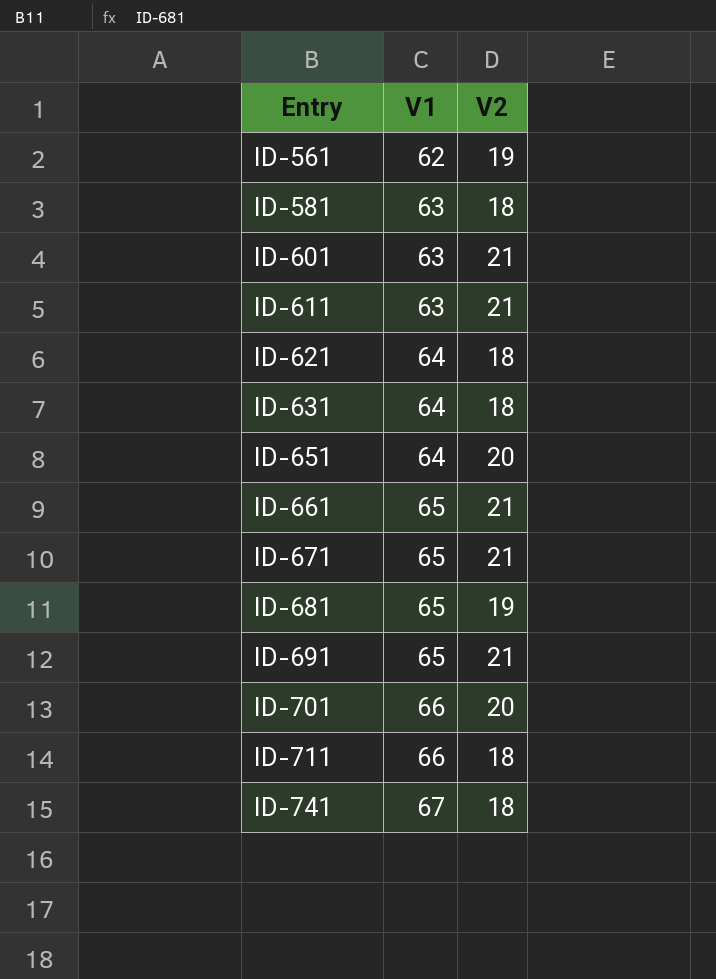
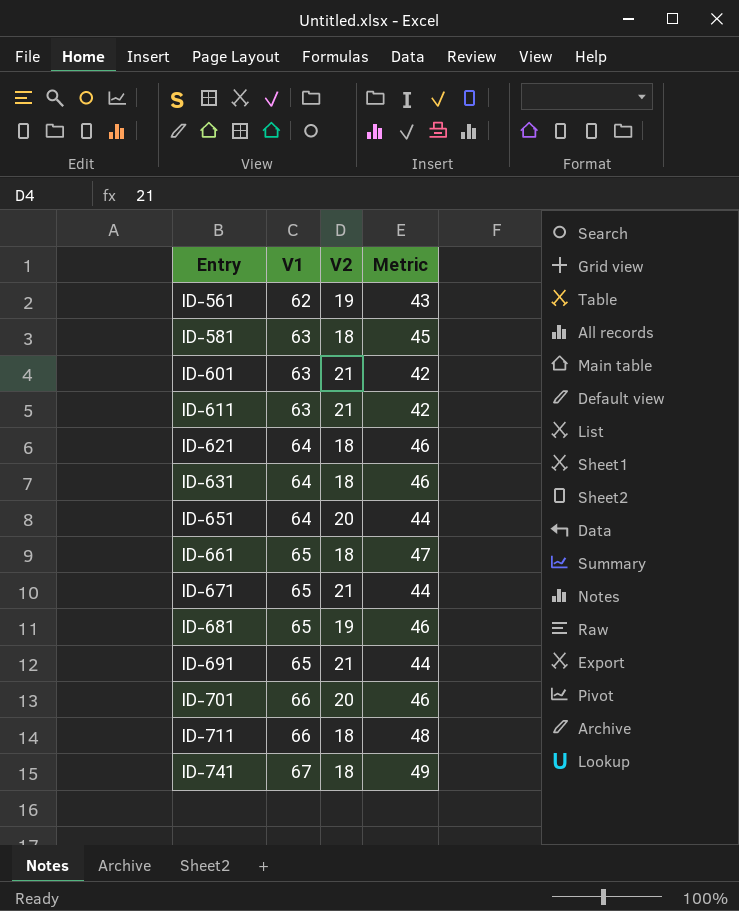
column Metric | formula: none -> [V1] - [V2]
ID-661 | V2: 21 -> 18

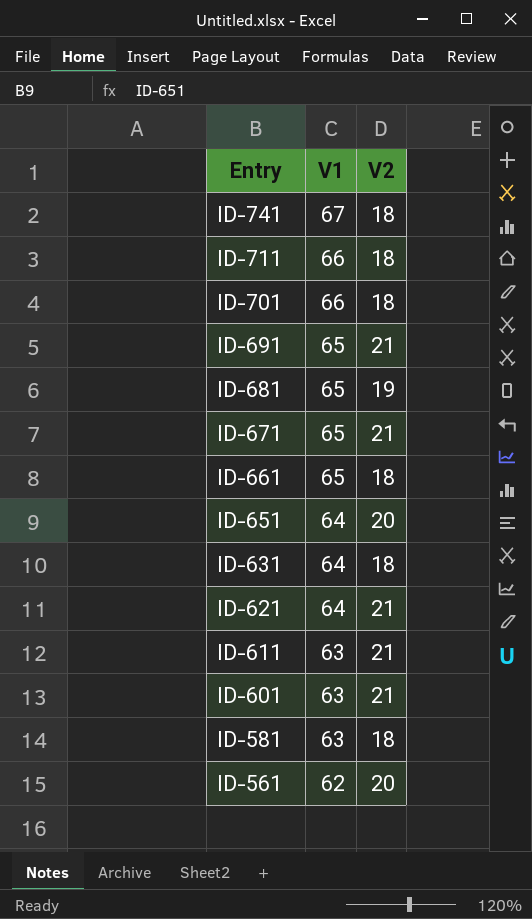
row order: Entry ascending -> Entry descending
column Metric | formula: [V1] - [V2] -> none
ID-701 | V2: 20 -> 18
ID-621 | V2: 18 -> 21
ID-561 | V2: 19 -> 20

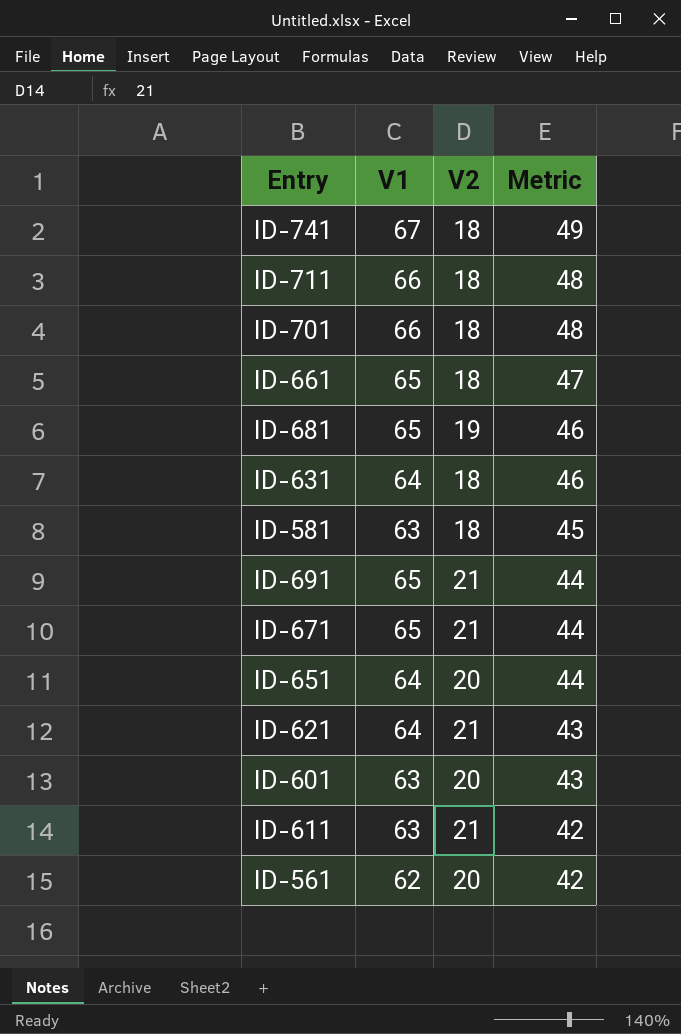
row order: Entry descending -> Metric descending
column Metric | formula: none -> [V1] - [V2]
ID-601 | V2: 21 -> 20

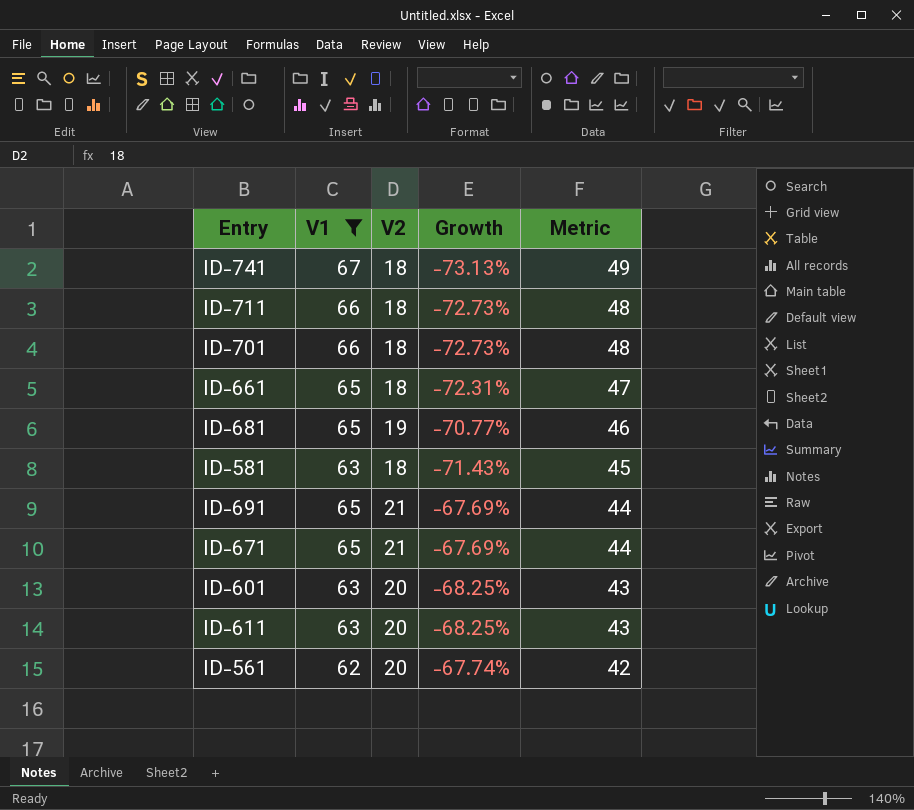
filter: none -> V1 != 64
column Growth | formula: none -> ([V2] - [V1]) / [V1]
ID-611 | V2: 21 -> 20
ID-611 | Metric: 42 -> 43

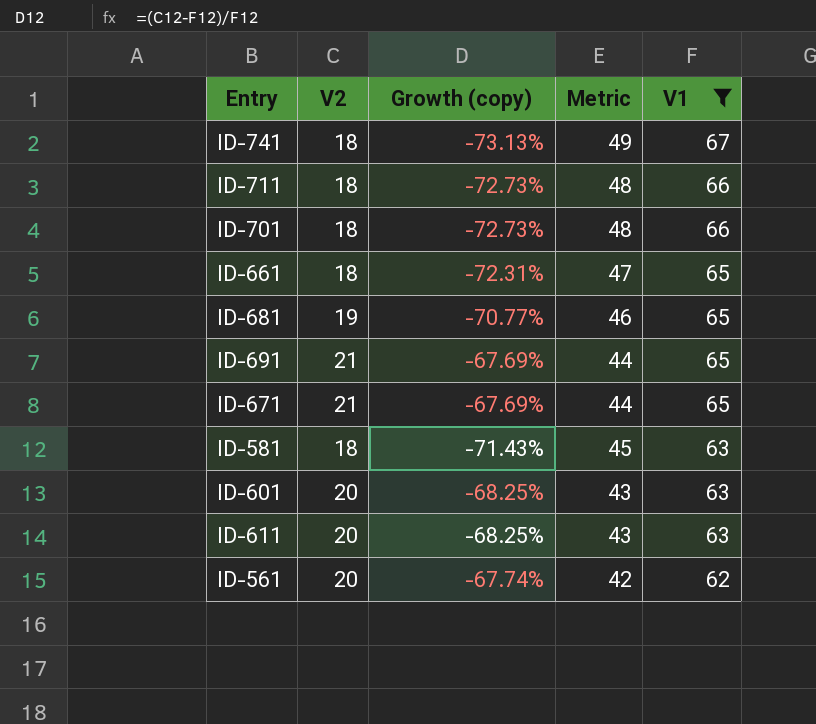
row order: Metric descending -> V1 descending
column name: Growth -> Growth (copy)
column V1 | position: 2 -> 5

